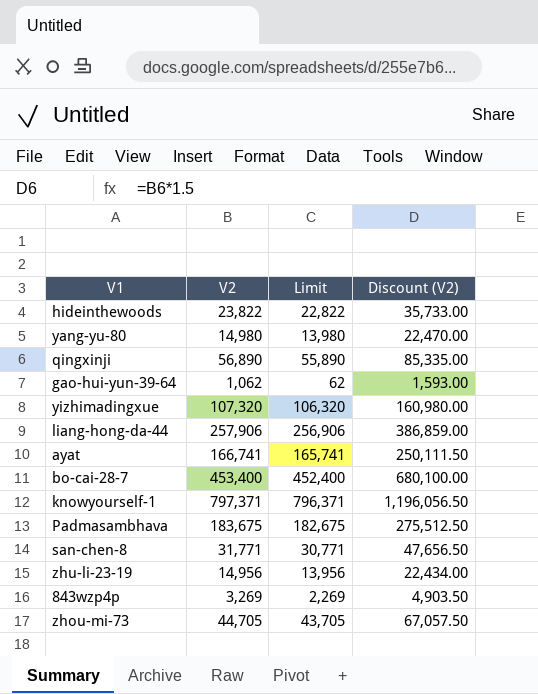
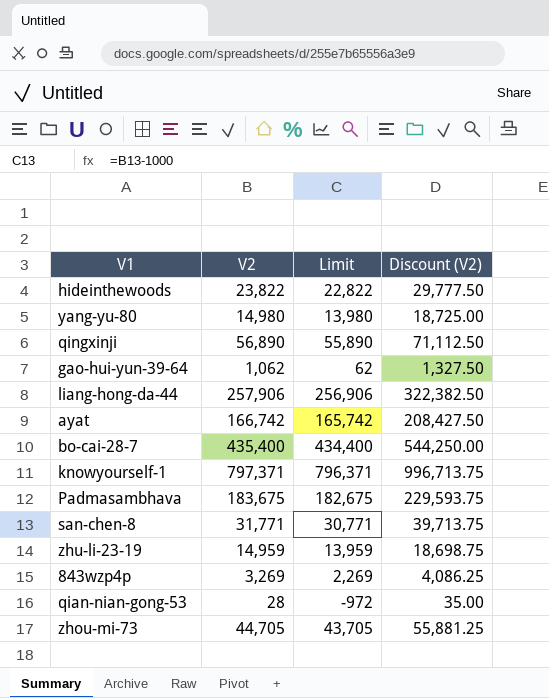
column Discount (V2) | formula: [V2] * 1.5 -> [V2] * 1.25
row yizhimadingxue: 107,320 | 106,320 | 160,980.00 -> none
ayat | V2: 166,741 -> 166,742
ayat | Limit: 165,741 -> 165,742
bo-cai-28-7 | V2: 453,400 -> 435,400
bo-cai-28-7 | Limit: 452,400 -> 434,400
zhu-li-23-19 | V2: 14,956 -> 14,959
zhu-li-23-19 | Limit: 13,956 -> 13,959
row qian-nian-gong-53: none -> 28 | -972 | 35.00

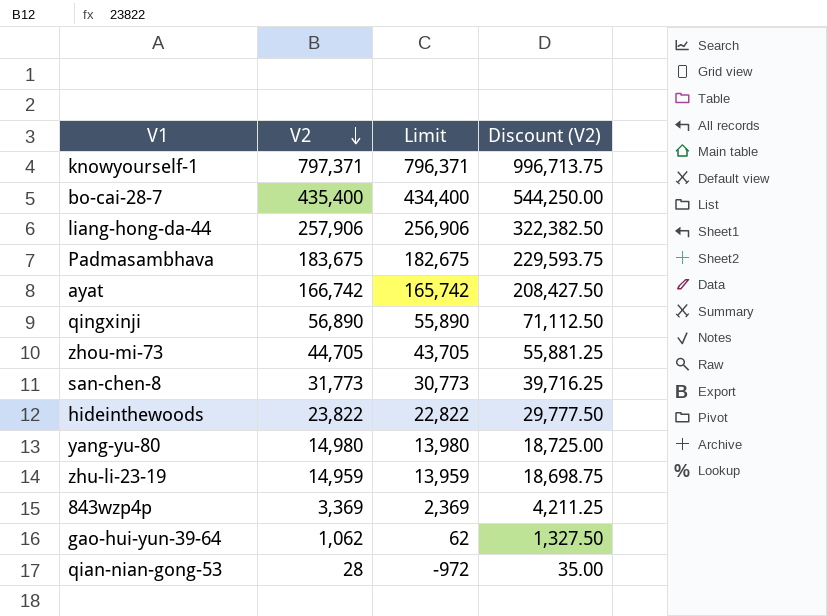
row order: none -> V2 descending
san-chen-8 | V2: 31,771 -> 31,773
san-chen-8 | Limit: 30,771 -> 30,773
san-chen-8 | Discount (V2): 39,713.75 -> 39,716.25
843wzp4p | V2: 3,269 -> 3,369
843wzp4p | Limit: 2,269 -> 2,369
843wzp4p | Discount (V2): 4,086.25 -> 4,211.25

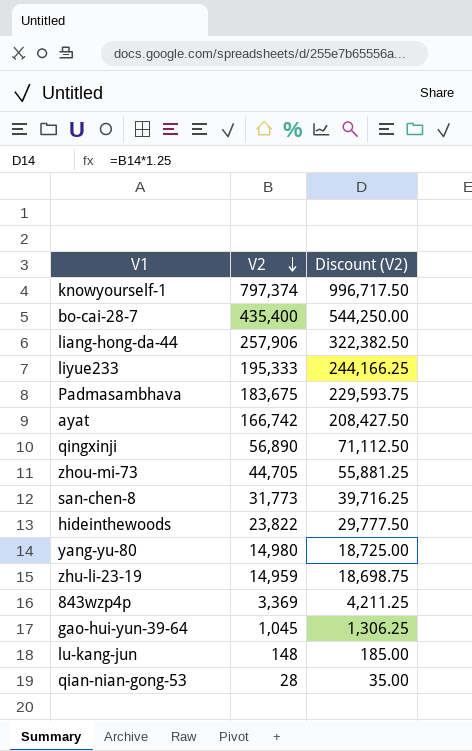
column Limit | formula: [V2] - 1000 -> none
knowyourself-1 | V2: 797,371 -> 797,374
knowyourself-1 | Discount (V2): 996,713.75 -> 996,717.50
row liyue233: none -> 195,333 | 244,166.25
gao-hui-yun-39-64 | V2: 1,062 -> 1,045
gao-hui-yun-39-64 | Discount (V2): 1,327.50 -> 1,306.25
row lu-kang-jun: none -> 148 | 185.00

